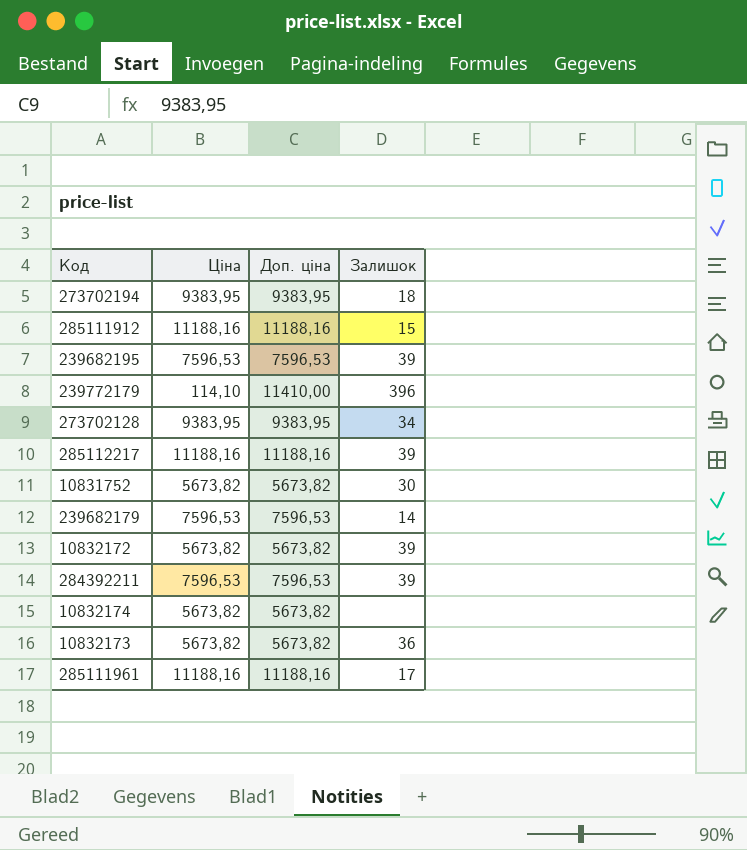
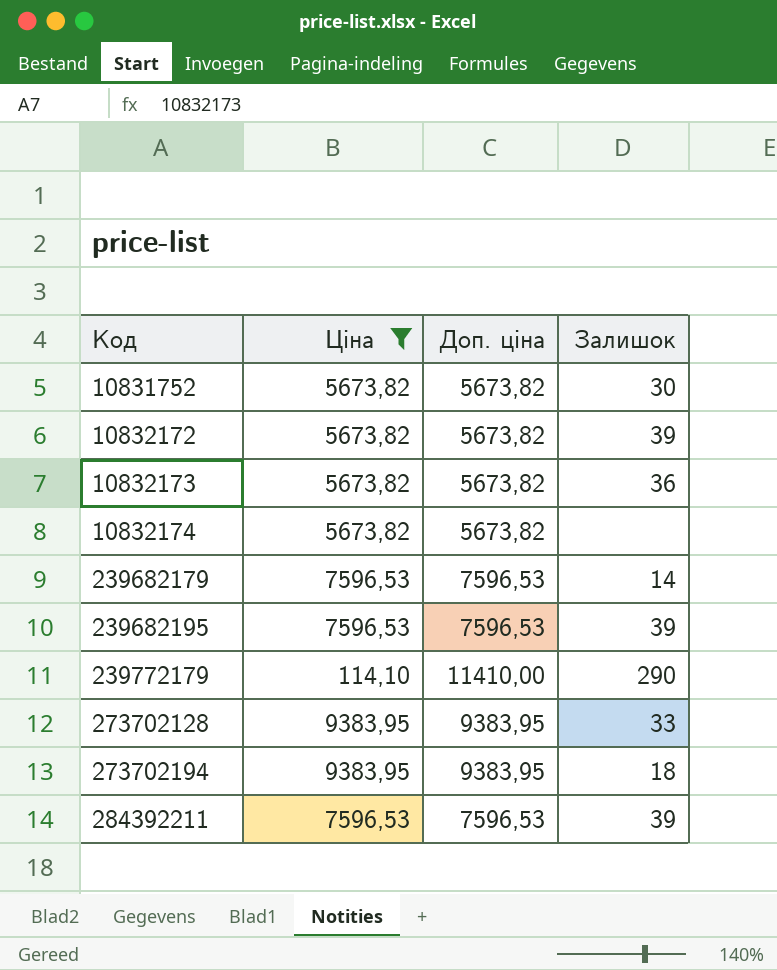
filter: none -> Ціна != 11188,16
row order: none -> Код ascending
239772179 | Залишок: 396 -> 290
273702128 | Залишок: 34 -> 33

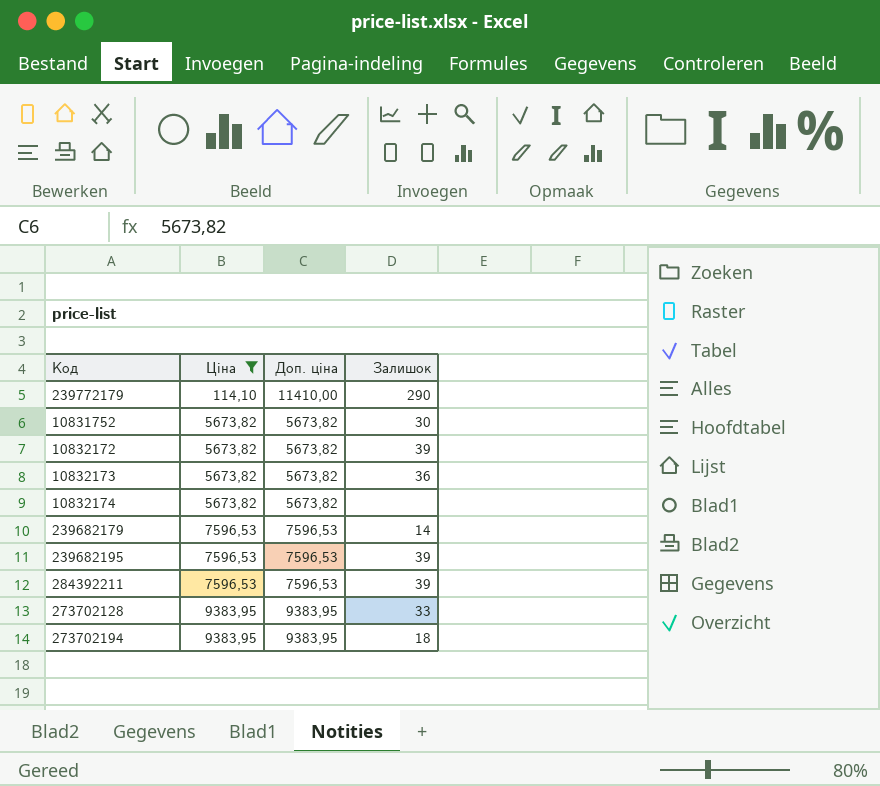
row order: Код ascending -> Ціна ascending

